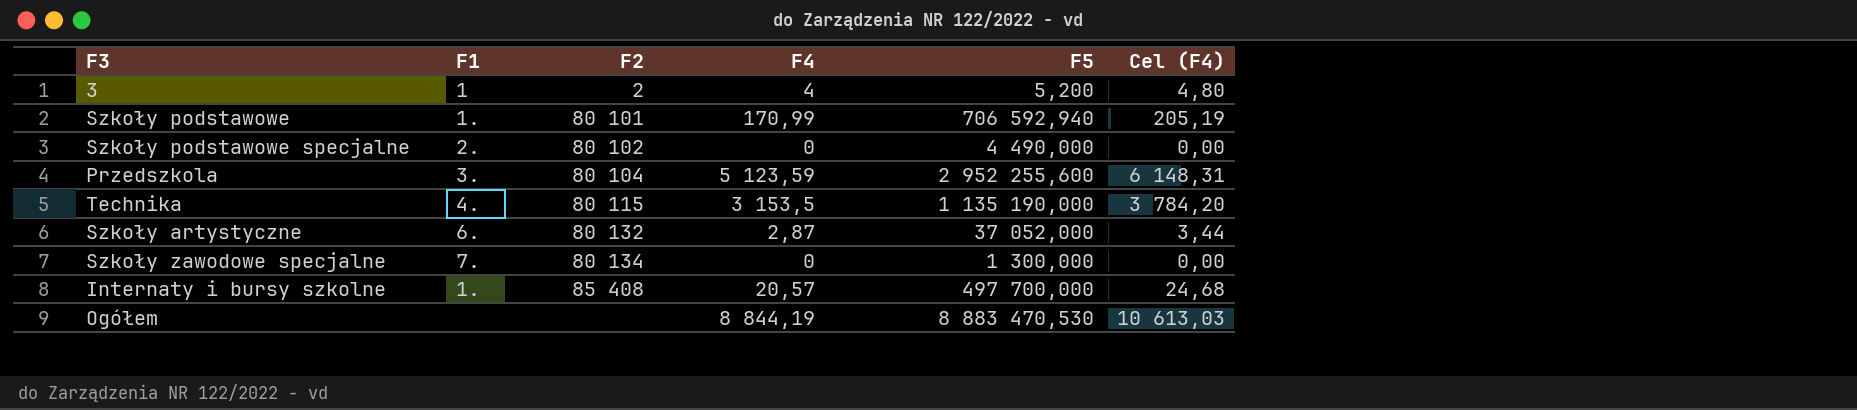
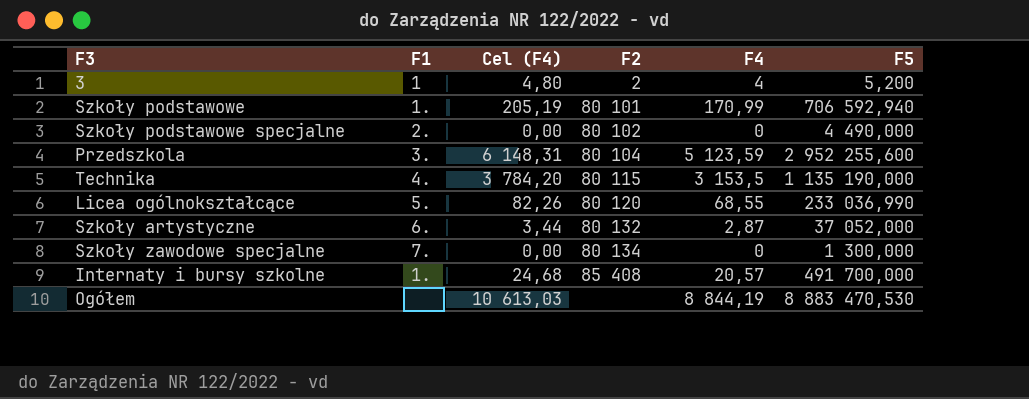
column Cel (F4) | position: 6 -> 3
row Licea ogólnokształcące: none -> 5. | 82,26 | 80 120 | 68,55 | 233 036,990
Internaty i bursy szkolne | F5: 497 700,000 -> 491 700,000

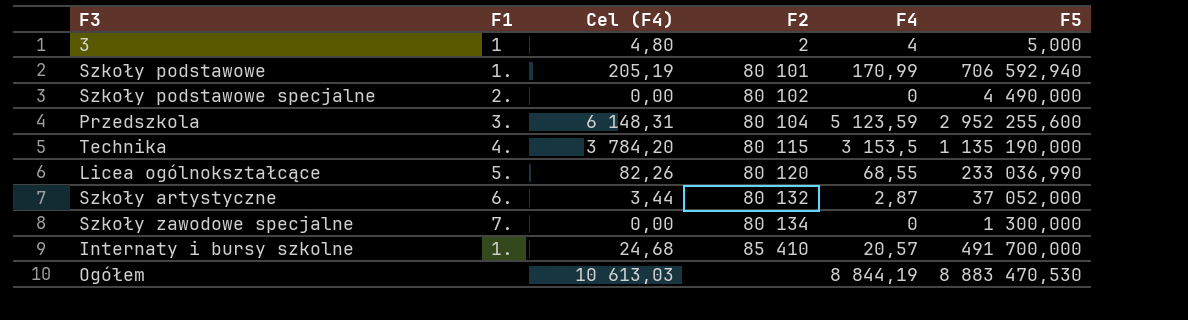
3 | F5: 5,200 -> 5,000
Internaty i bursy szkolne | F2: 85 408 -> 85 410

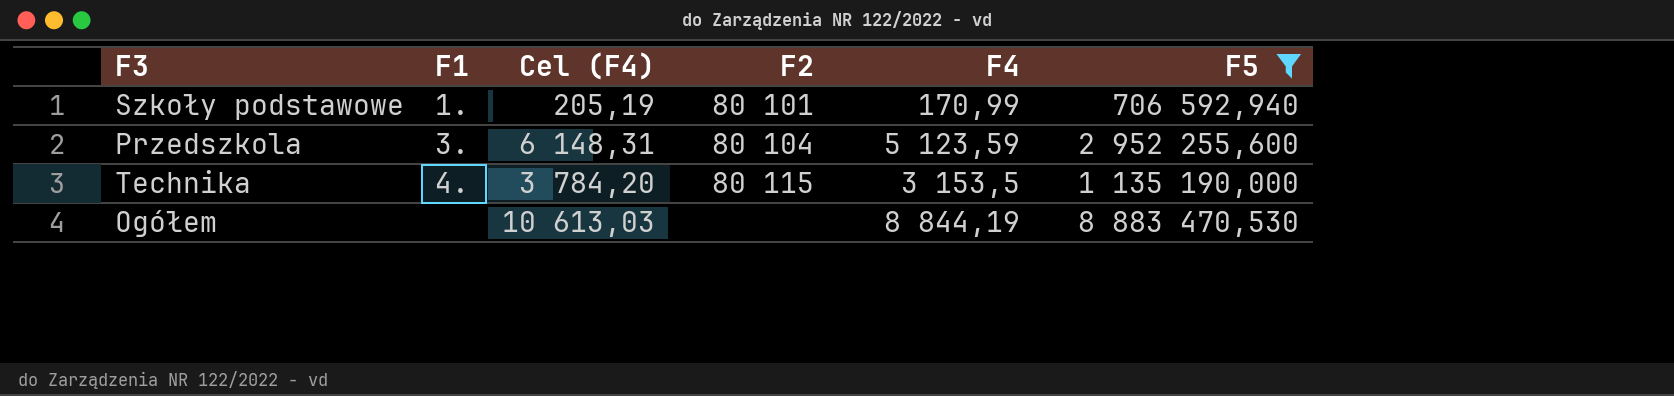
filter: none -> F5 >= 706 592,940

